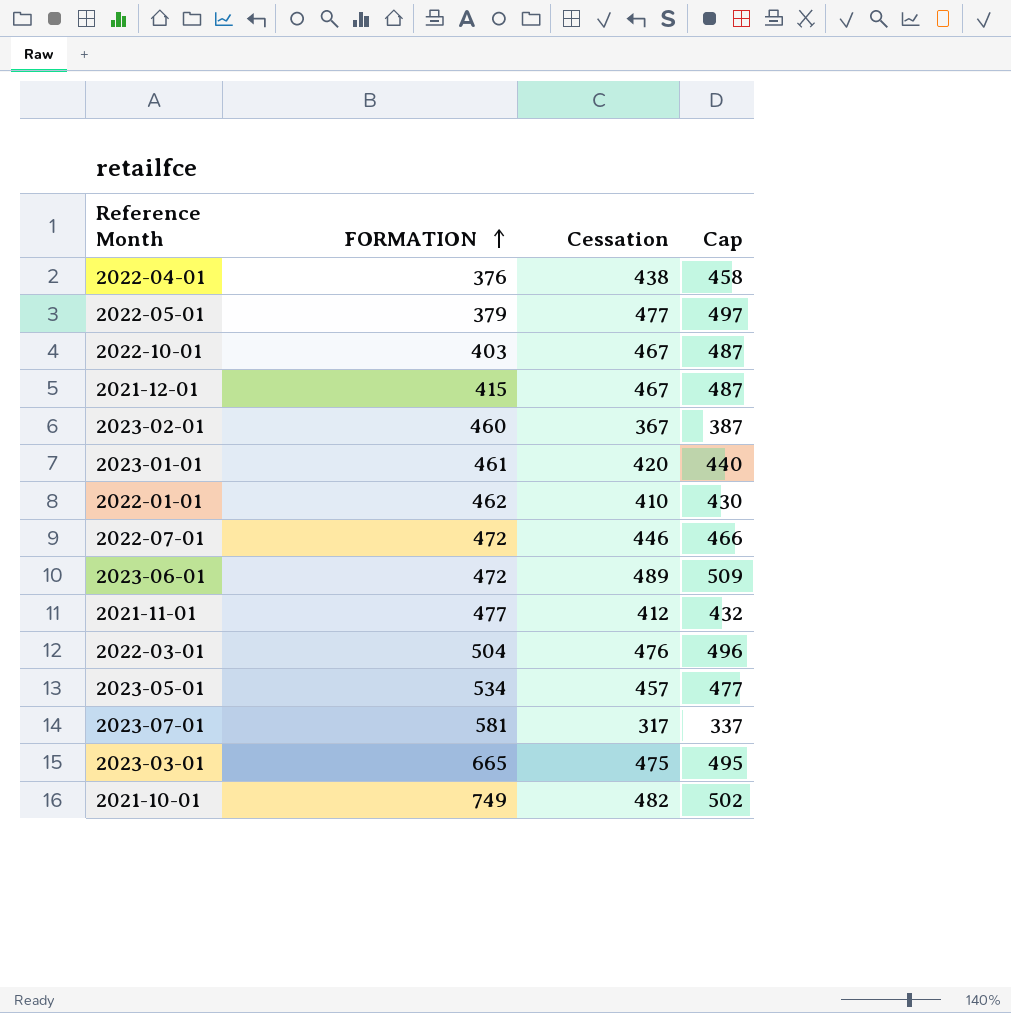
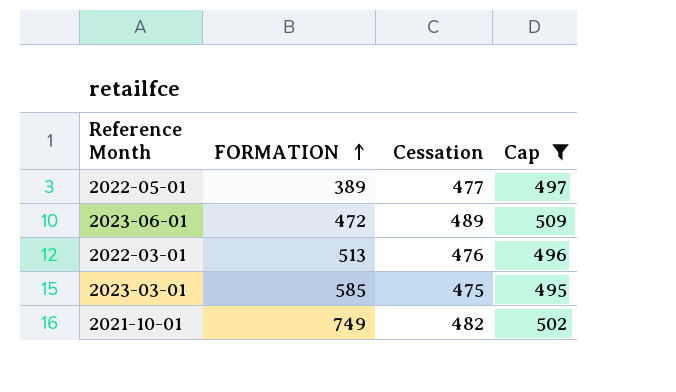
filter: none -> Cap >= 495
2022-05-01 | FORMATION: 379 -> 389
2022-03-01 | FORMATION: 504 -> 513
2023-03-01 | FORMATION: 665 -> 585

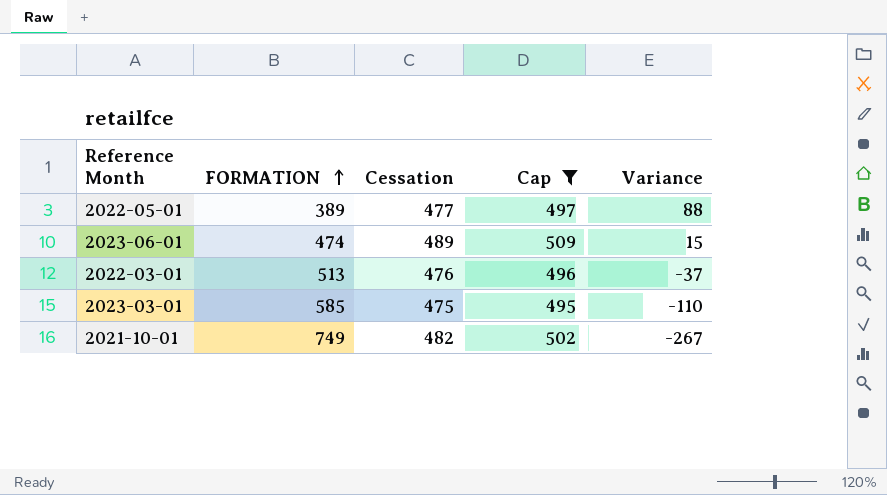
column Variance | formula: none -> [Cessation] - [FORMATION]
2023-06-01 | FORMATION: 472 -> 474

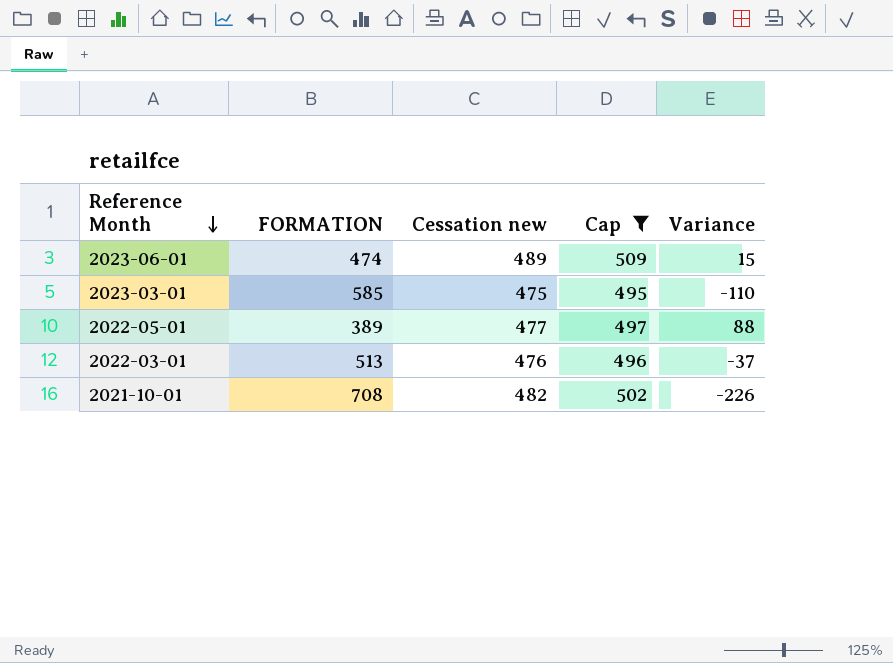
row order: FORMATION ascending -> Reference Month descending
column name: Cessation -> Cessation new
2021-10-01 | FORMATION: 749 -> 708
2021-10-01 | Variance: -267 -> -226

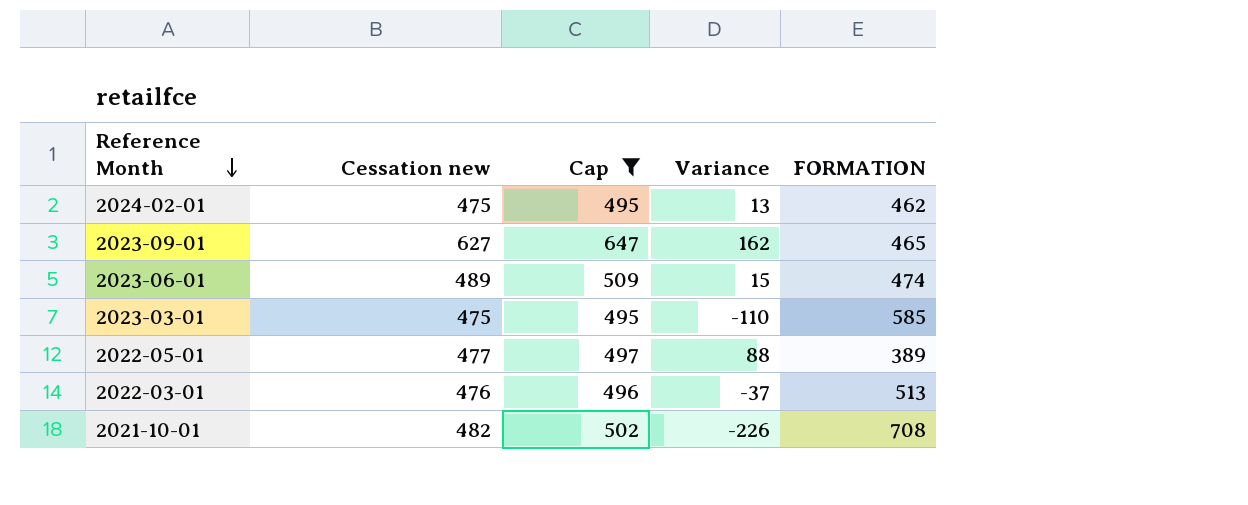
column FORMATION | position: 2 -> 5
row 2024-02-01: none -> 475 | 495 | 13 | 462
row 2023-09-01: none -> 627 | 647 | 162 | 465

